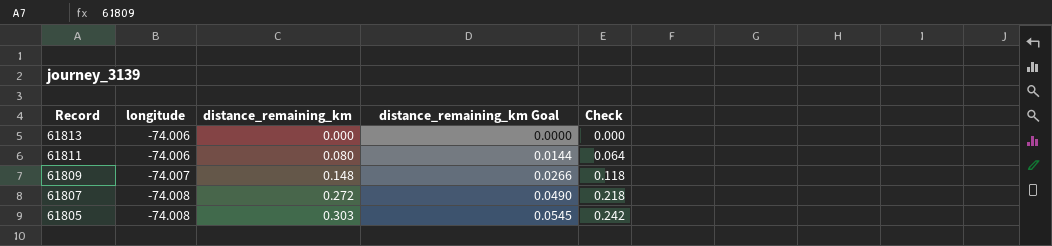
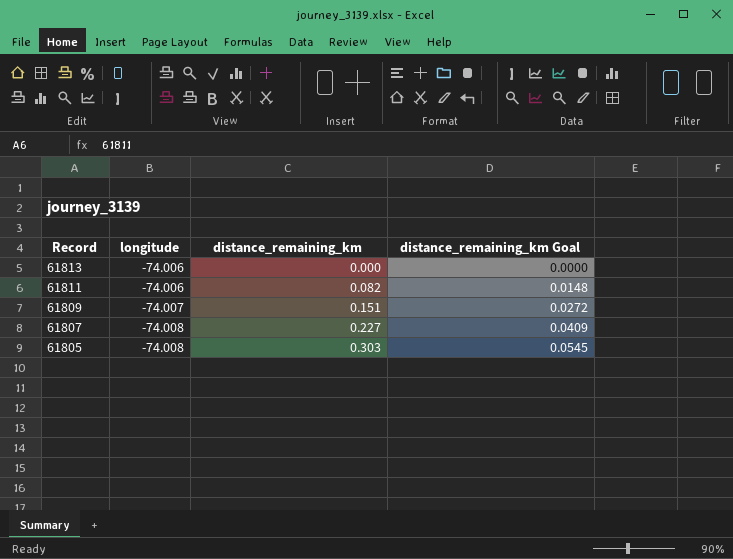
column Check | formula: [distance_remaining_km] * 0.8 -> none
61811 | distance_remaining_km: 0.080 -> 0.082
61811 | distance_remaining_km Goal: 0.0144 -> 0.0148
61809 | distance_remaining_km: 0.148 -> 0.151
61809 | distance_remaining_km Goal: 0.0266 -> 0.0272
61807 | distance_remaining_km: 0.272 -> 0.227
61807 | distance_remaining_km Goal: 0.0490 -> 0.0409

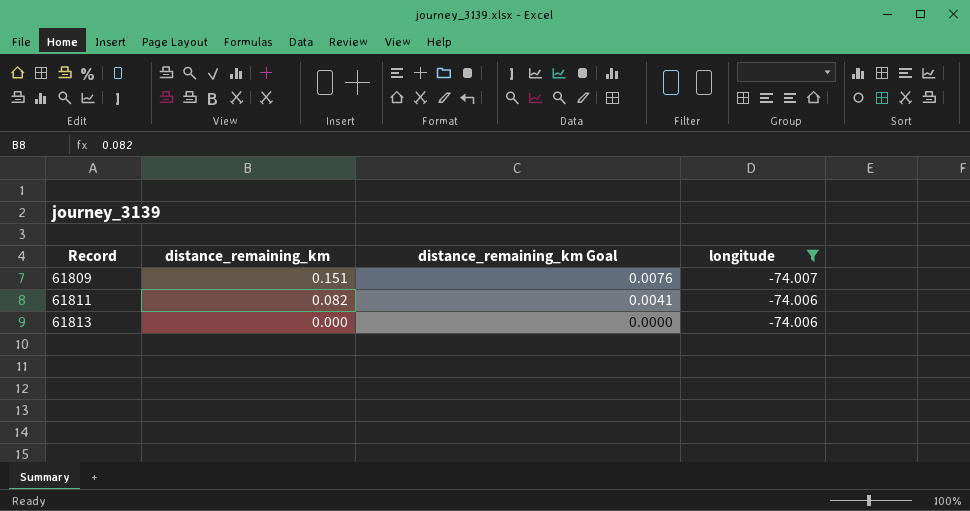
filter: none -> longitude != -74.008
row order: Record descending -> Record ascending
column distance_remaining_km Goal | formula: [distance_remaining_km] * 0.18 -> [distance_remaining_km] * 0.05
column longitude | position: 2 -> 4

